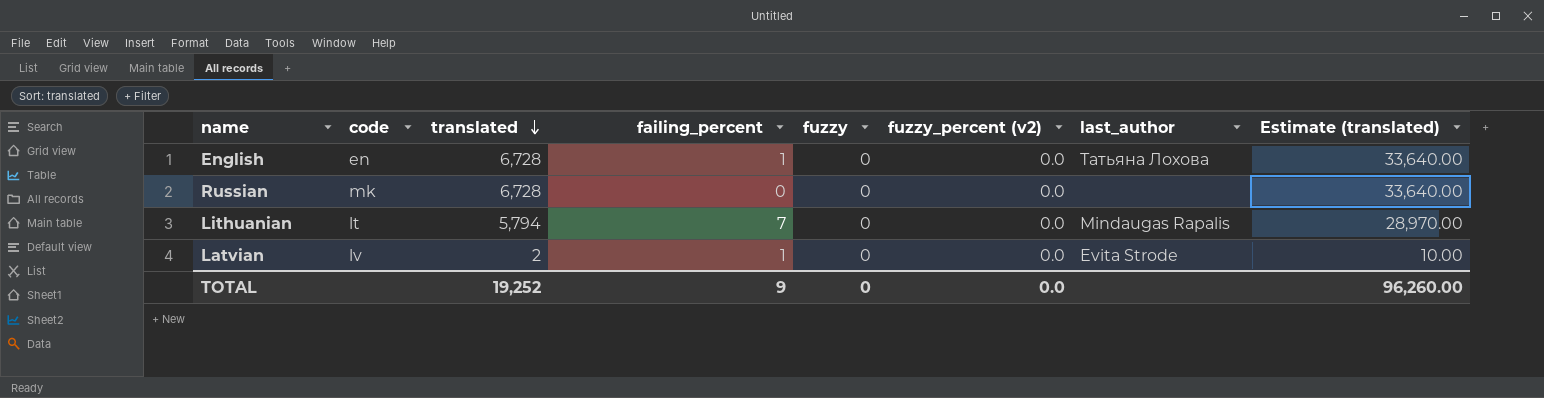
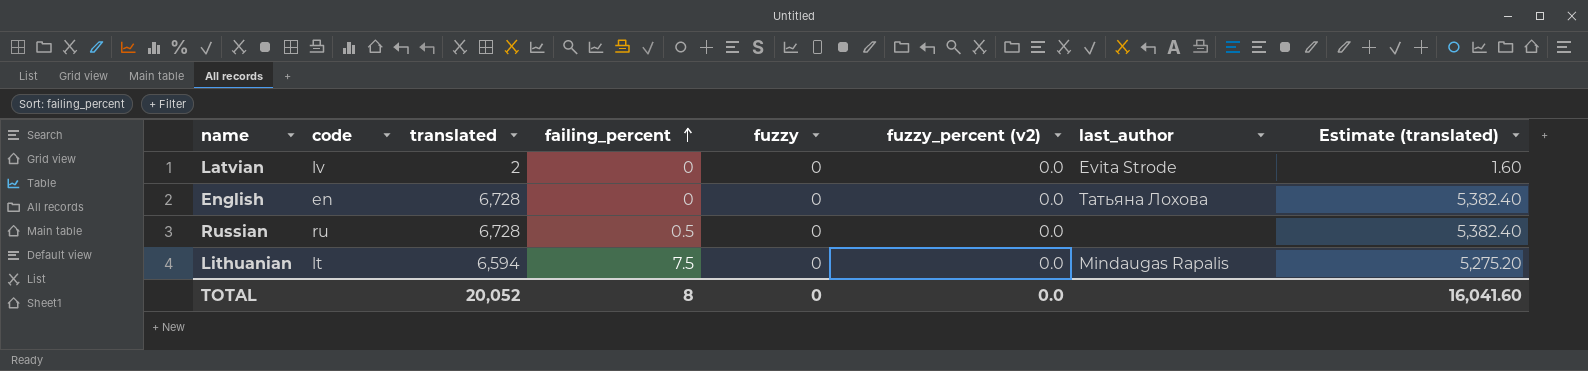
row order: translated descending -> failing_percent ascending
column Estimate (translated) | formula: [translated] * 5 -> [translated] * 0.8
Latvian | failing_percent: 1 -> 0
English | failing_percent: 1 -> 0
Russian | code: mk -> ru
Russian | failing_percent: 0 -> 0.5
Lithuanian | translated: 5,794 -> 6,594
Lithuanian | failing_percent: 7 -> 7.5
TOTAL | translated: 19,252 -> 20,052
TOTAL | failing_percent: 9 -> 8
TOTAL | Estimate (translated): 96,260.00 -> 16,041.60

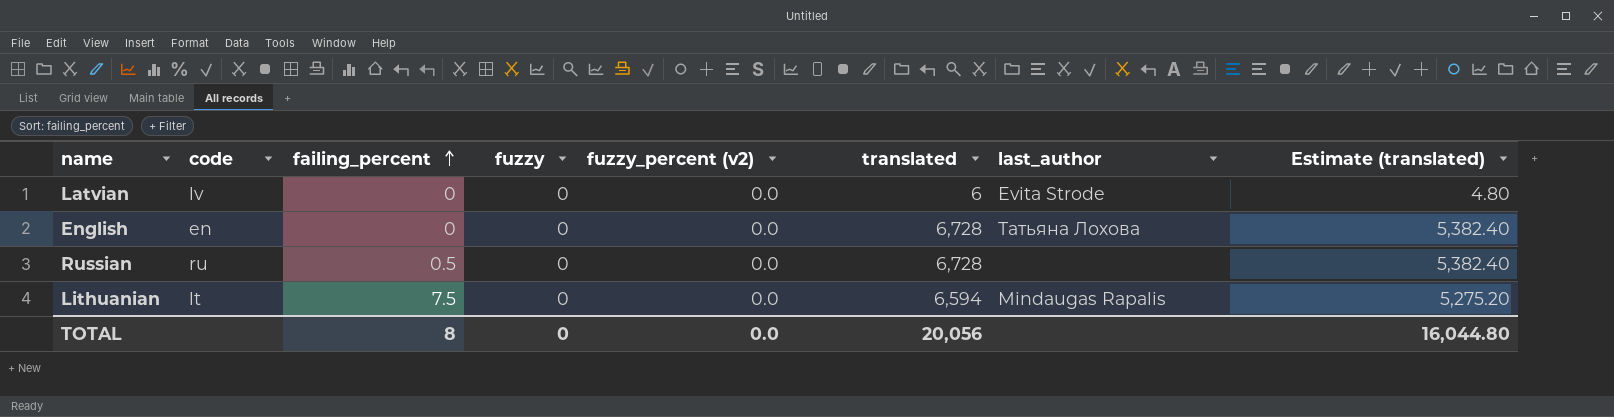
column translated | position: 3 -> 6
Latvian | translated: 2 -> 6
Latvian | Estimate (translated): 1.60 -> 4.80
TOTAL | translated: 20,052 -> 20,056
TOTAL | Estimate (translated): 16,041.60 -> 16,044.80

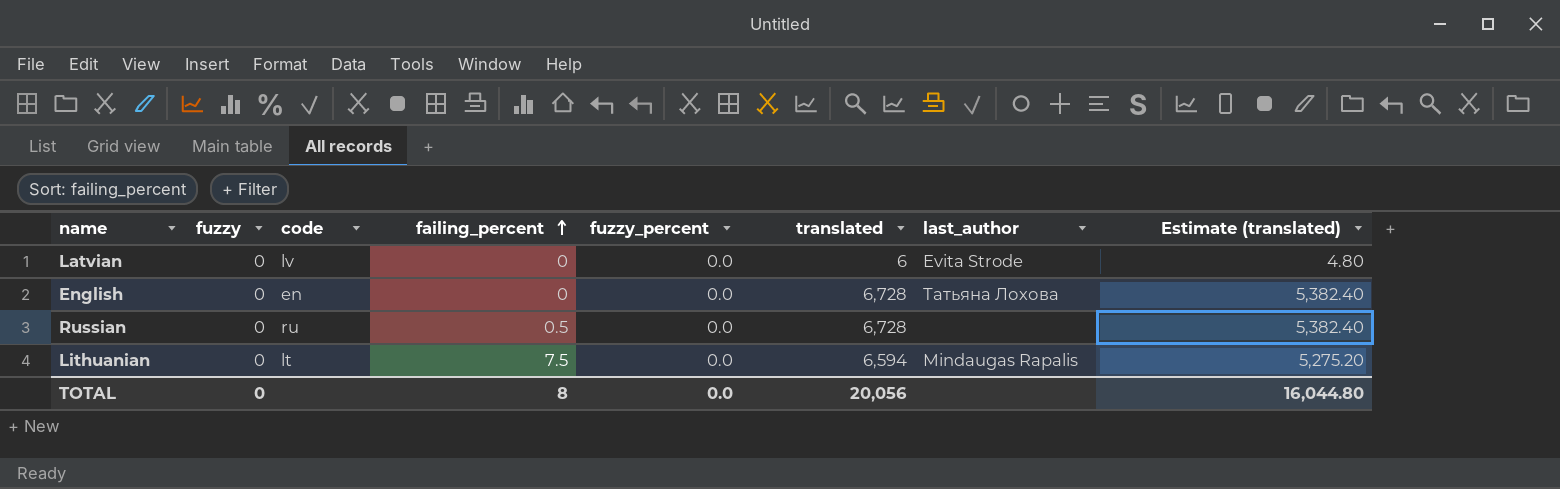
column fuzzy | position: 4 -> 2
column name: fuzzy_percent (v2) -> fuzzy_percent

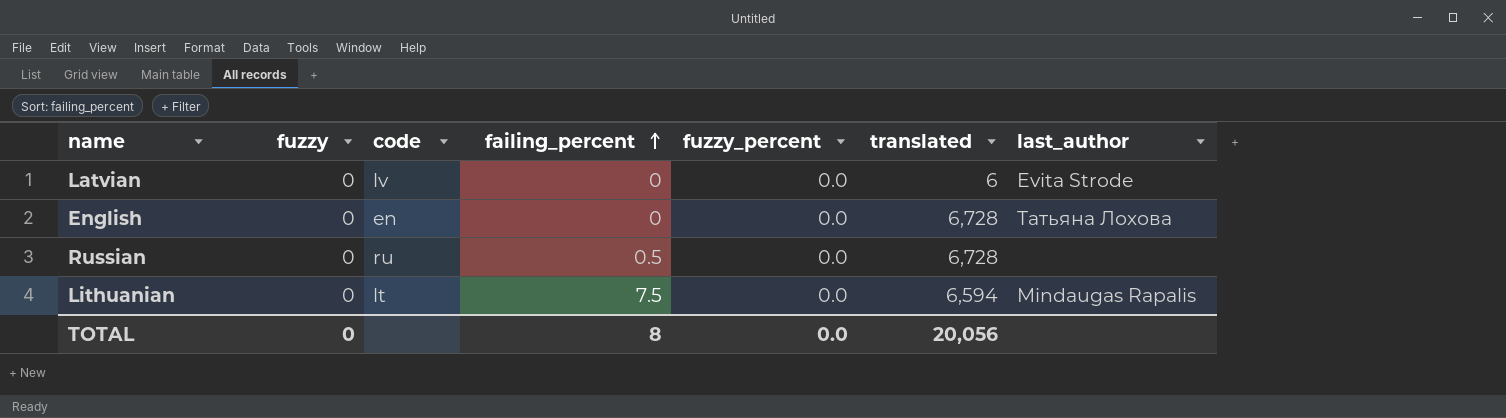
column Estimate (translated) | formula: [translated] * 0.8 -> none

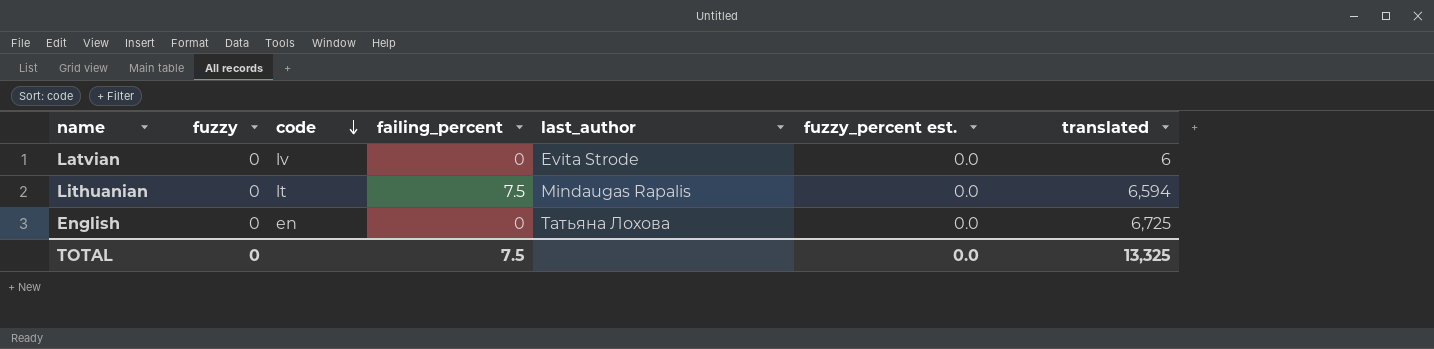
row order: failing_percent ascending -> code descending
column last_author | position: 7 -> 5
column name: fuzzy_percent -> fuzzy_percent est.
row Russian: 0 | ru | 0.5 | 0.0 | 6,728 | none -> none
English | translated: 6,728 -> 6,725
TOTAL | failing_percent: 8 -> 7.5
TOTAL | translated: 20,056 -> 13,325

